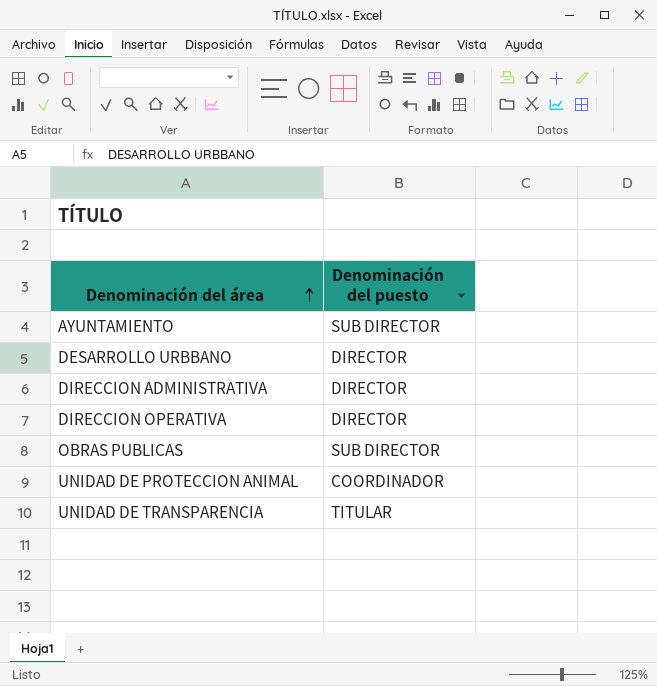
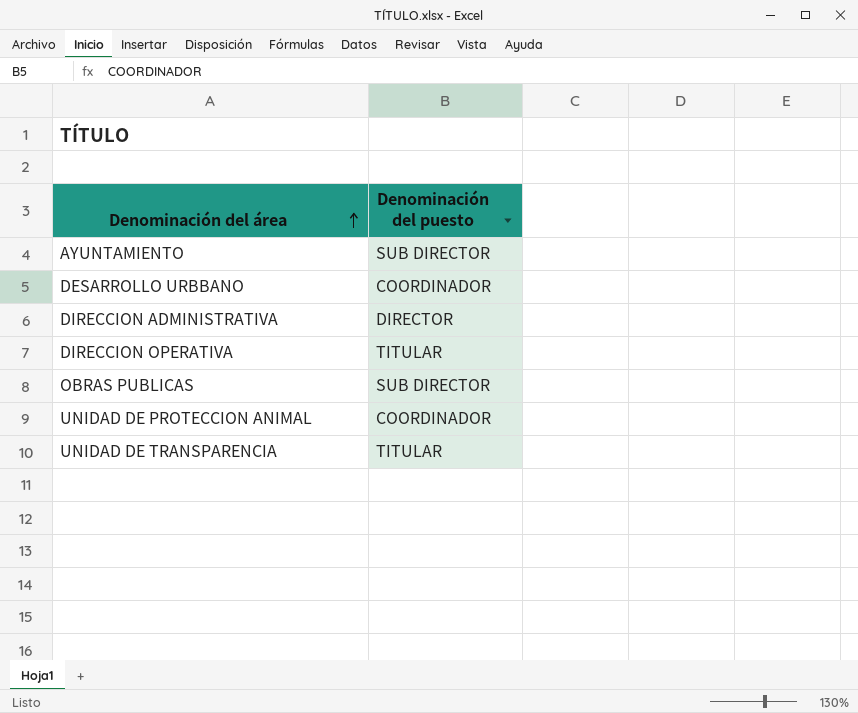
DESARROLLO URBBANO | Denominación del puesto: DIRECTOR -> COORDINADOR
DIRECCION OPERATIVA | Denominación del puesto: DIRECTOR -> TITULAR

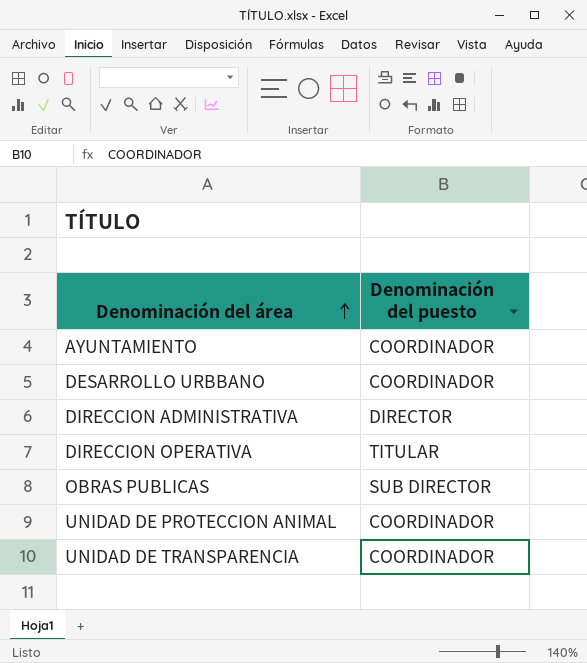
AYUNTAMIENTO | Denominación del puesto: SUB DIRECTOR -> COORDINADOR
UNIDAD DE TRANSPARENCIA | Denominación del puesto: TITULAR -> COORDINADOR

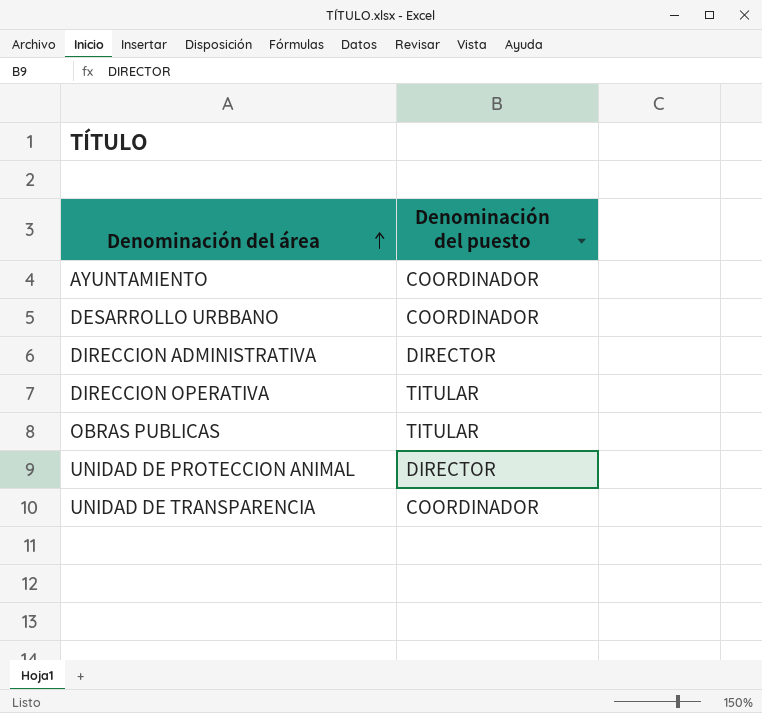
OBRAS PUBLICAS | Denominación del puesto: SUB DIRECTOR -> TITULAR
UNIDAD DE PROTECCION ANIMAL | Denominación del puesto: COORDINADOR -> DIRECTOR

